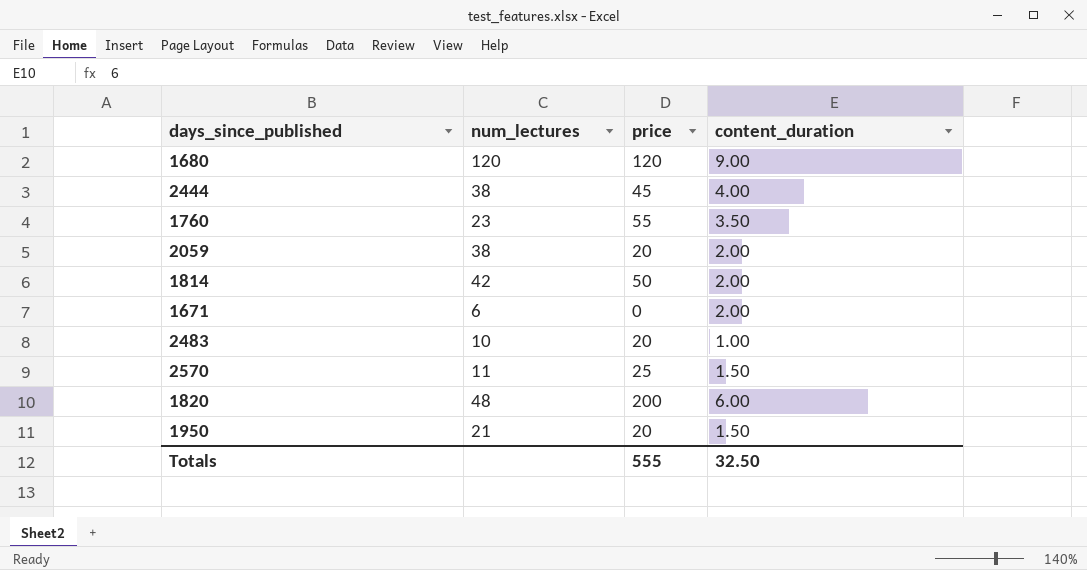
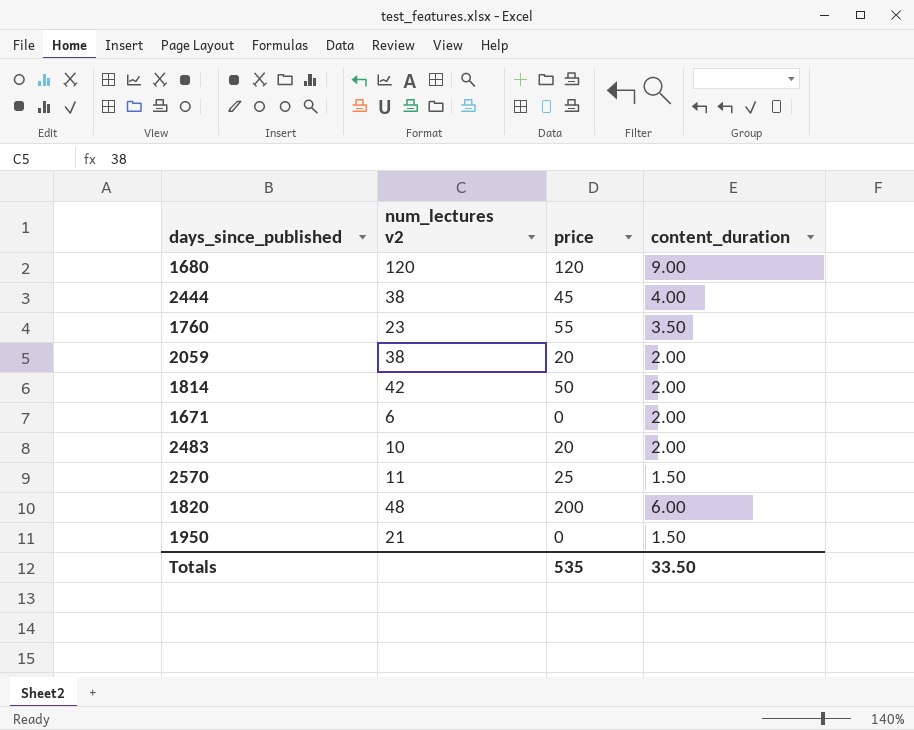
column name: num_lectures -> num_lectures v2
2483 | content_duration: 1.00 -> 2.00
1950 | price: 20 -> 0
Totals | price: 555 -> 535
Totals | content_duration: 32.50 -> 33.50

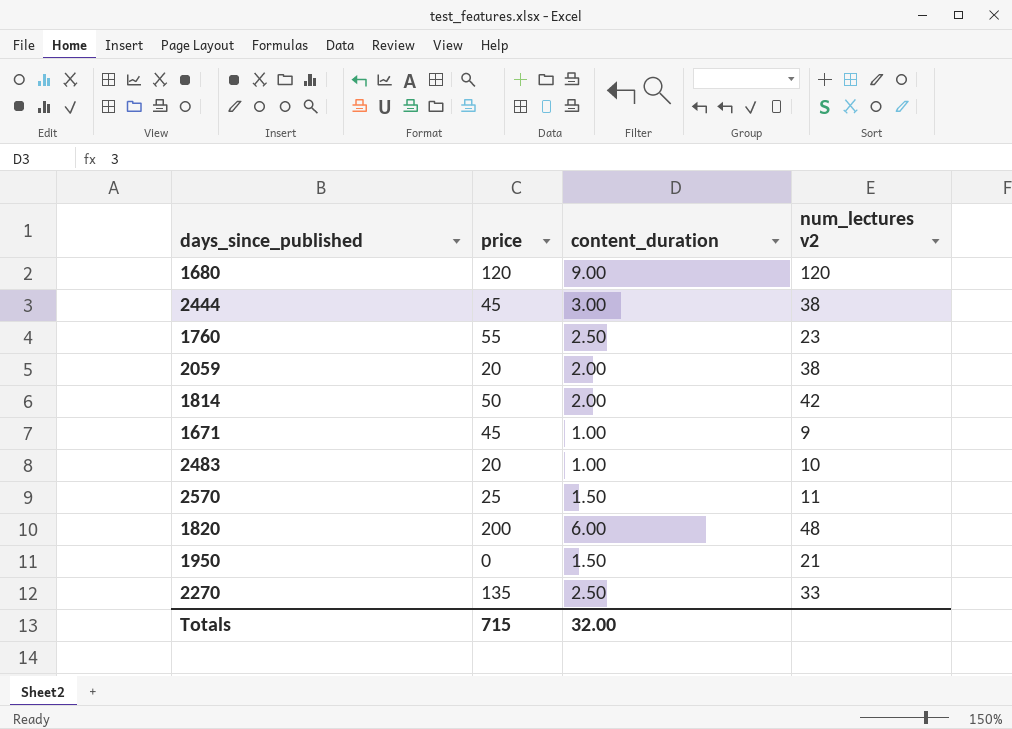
column num_lectures v2 | position: 2 -> 4
2444 | content_duration: 4.00 -> 3.00
1760 | content_duration: 3.50 -> 2.50
1671 | price: 0 -> 45
1671 | content_duration: 2.00 -> 1.00
1671 | num_lectures v2: 6 -> 9
2483 | content_duration: 2.00 -> 1.00
row 2270: none -> 135 | 2.50 | 33
Totals | price: 535 -> 715
Totals | content_duration: 33.50 -> 32.00

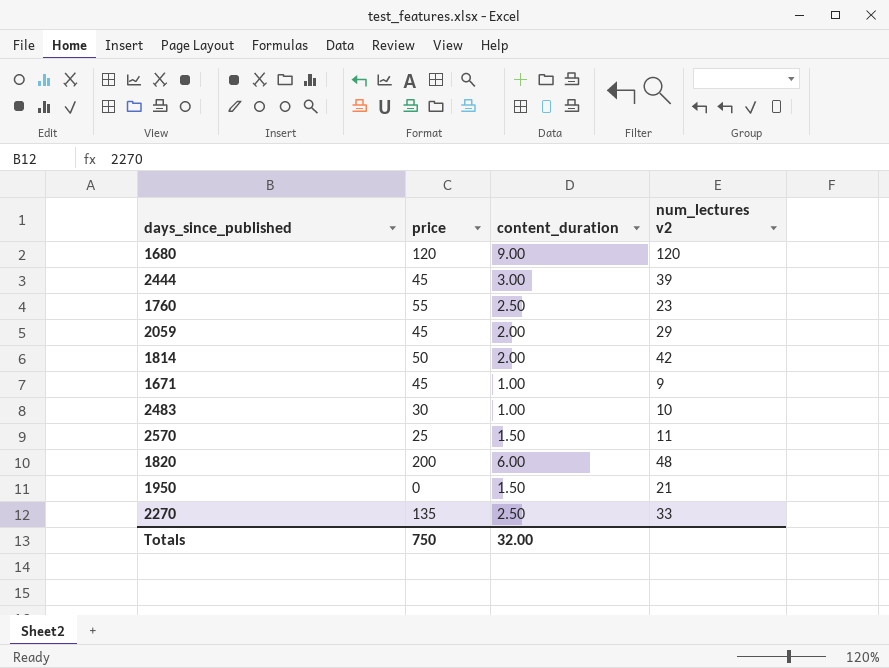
2444 | num_lectures v2: 38 -> 39
2059 | price: 20 -> 45
2059 | num_lectures v2: 38 -> 29
2483 | price: 20 -> 30
Totals | price: 715 -> 750

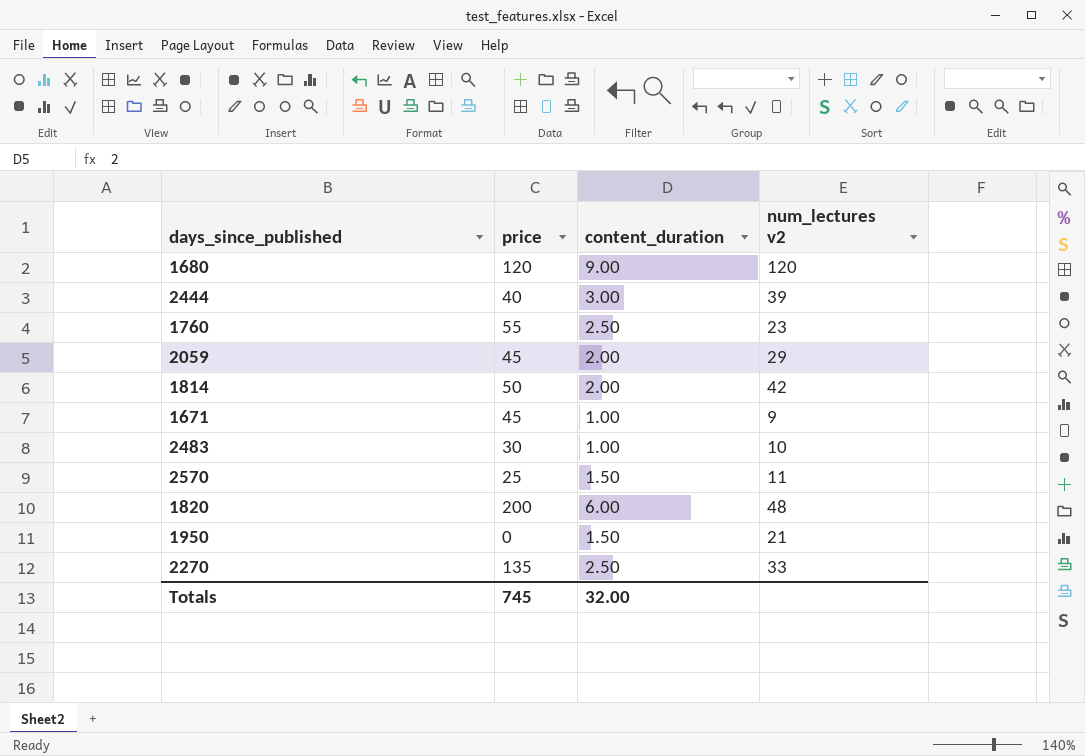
2444 | price: 45 -> 40
Totals | price: 750 -> 745

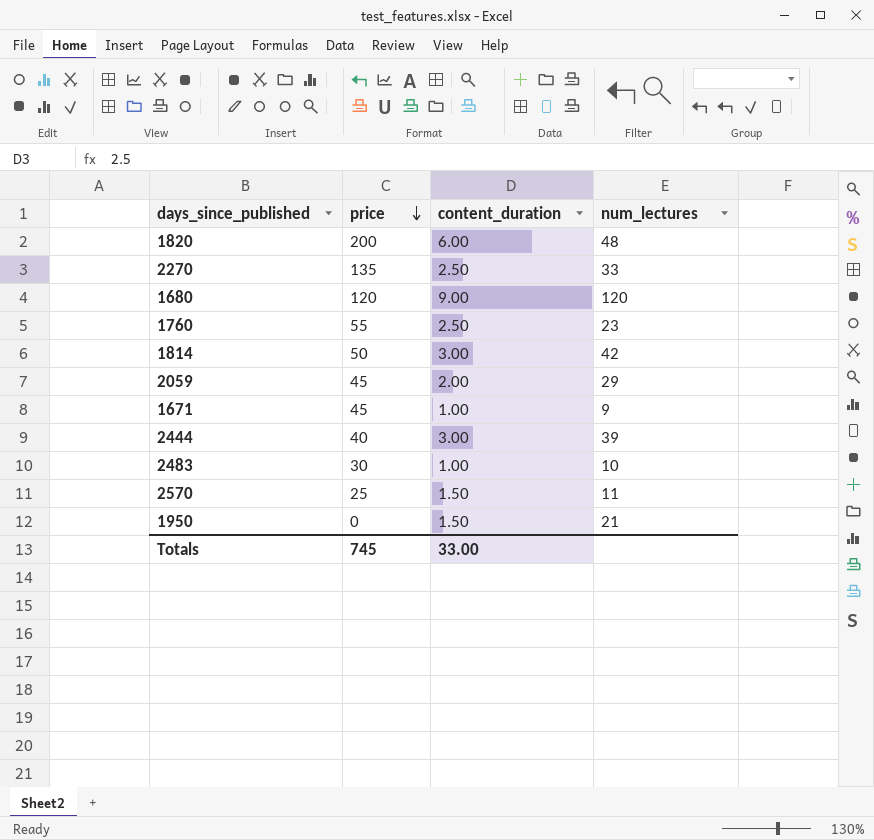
row order: none -> price descending
column name: num_lectures v2 -> num_lectures
1814 | content_duration: 2.00 -> 3.00
Totals | content_duration: 32.00 -> 33.00

